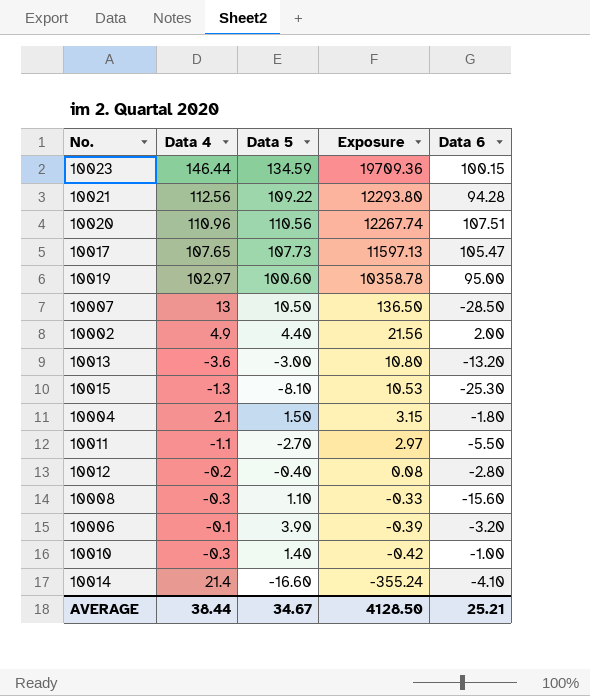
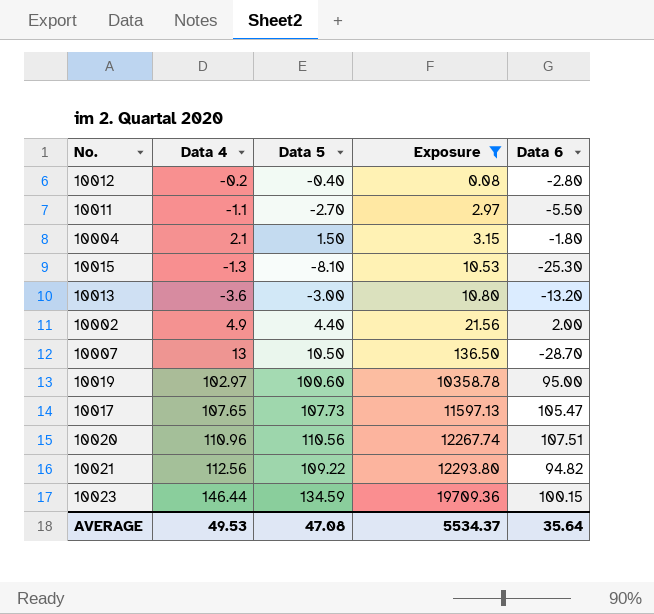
filter: none -> Exposure >= 0.08
row order: Exposure descending -> Exposure ascending
10007 | Data 6: -28.50 -> -28.70
10021 | Data 6: 94.28 -> 94.82
AVERAGE | Data 4: 38.44 -> 49.53
AVERAGE | Data 5: 34.67 -> 47.08
AVERAGE | Exposure: 4128.50 -> 5534.37
AVERAGE | Data 6: 25.21 -> 35.64

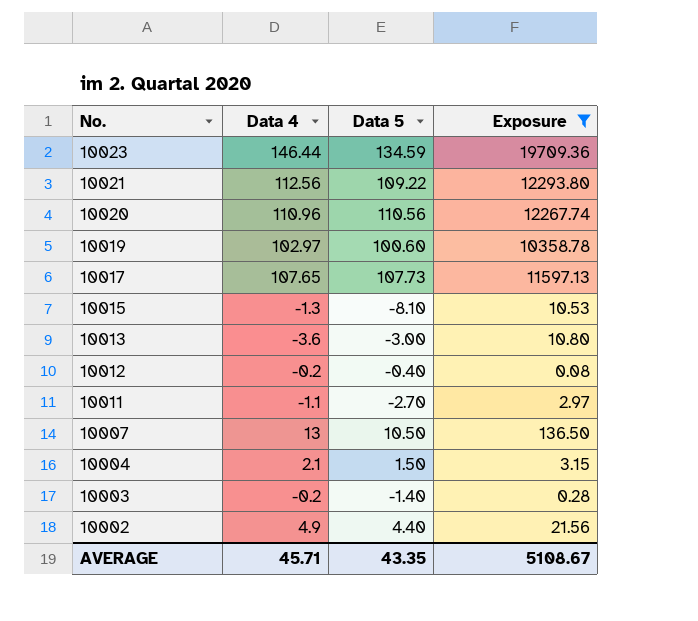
row order: Exposure ascending -> No. descending
column Data 6 | position: 5 -> none
row 10003: none -> -0.2 | -1.40 | 0.28
AVERAGE | Data 4: 49.53 -> 45.71
AVERAGE | Data 5: 47.08 -> 43.35
AVERAGE | Exposure: 5534.37 -> 5108.67

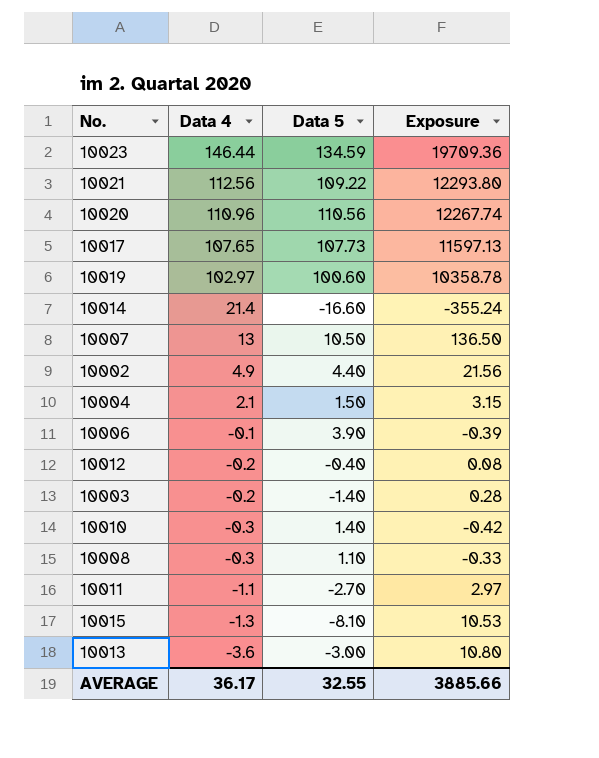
filter: Exposure >= 0.08 -> none
row order: No. descending -> Data 4 descending
AVERAGE | Data 4: 45.71 -> 36.17
AVERAGE | Data 5: 43.35 -> 32.55
AVERAGE | Exposure: 5108.67 -> 3885.66

